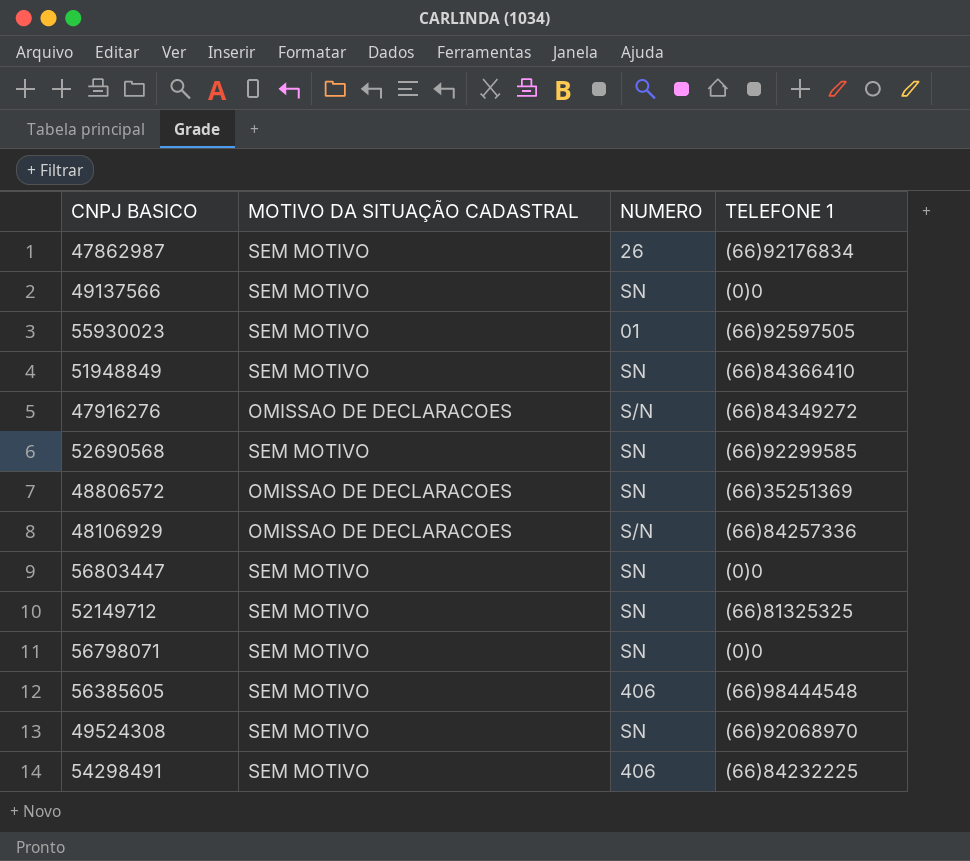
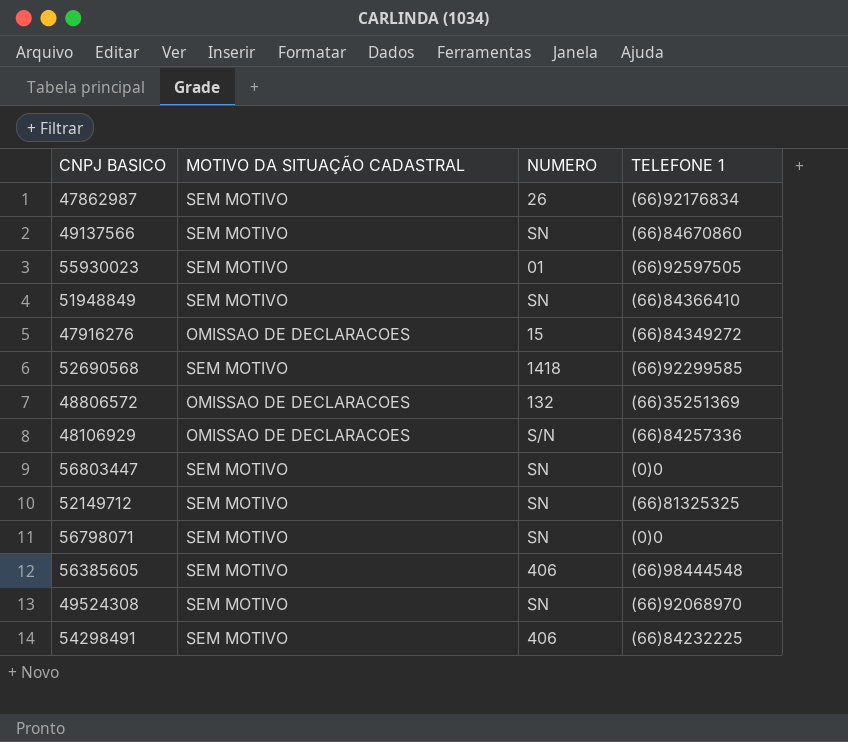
49137566 | TELEFONE 1: (0)0 -> (66)84670860
47916276 | NUMERO: S/N -> 15
52690568 | NUMERO: SN -> 1418
48806572 | NUMERO: SN -> 132

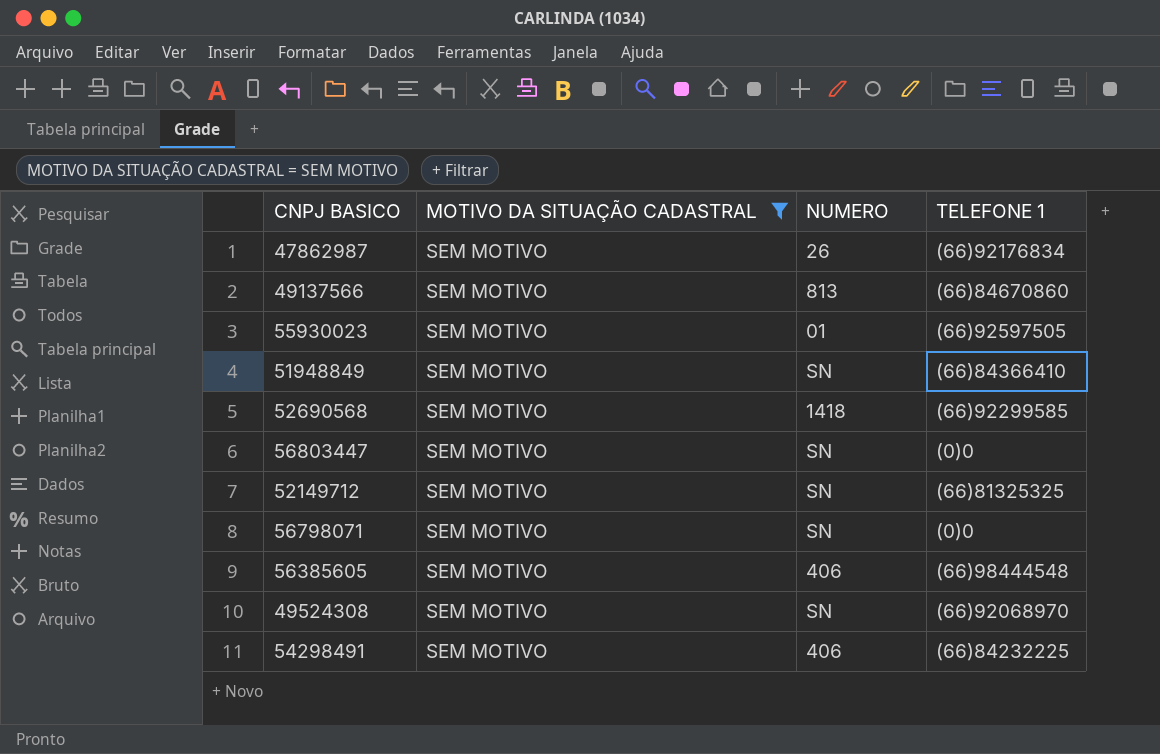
filter: none -> MOTIVO DA SITUAÇÃO CADASTRAL = SEM MOTIVO
49137566 | NUMERO: SN -> 813

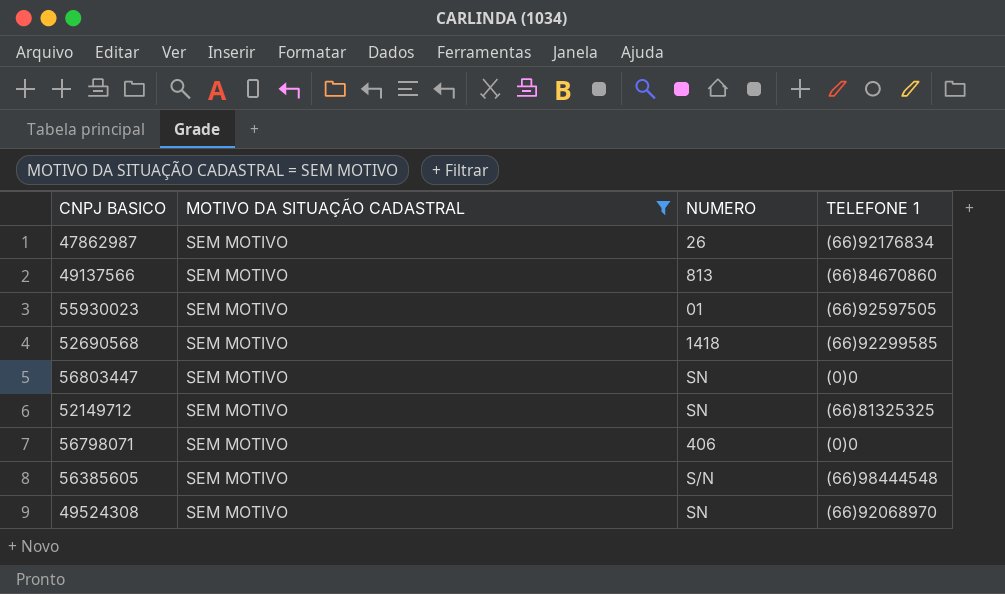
row 51948849: SEM MOTIVO | SN | (66)84366410 -> none
row 54298491: SEM MOTIVO | 406 | (66)84232225 -> none
56798071 | NUMERO: SN -> 406
56385605 | NUMERO: 406 -> S/N

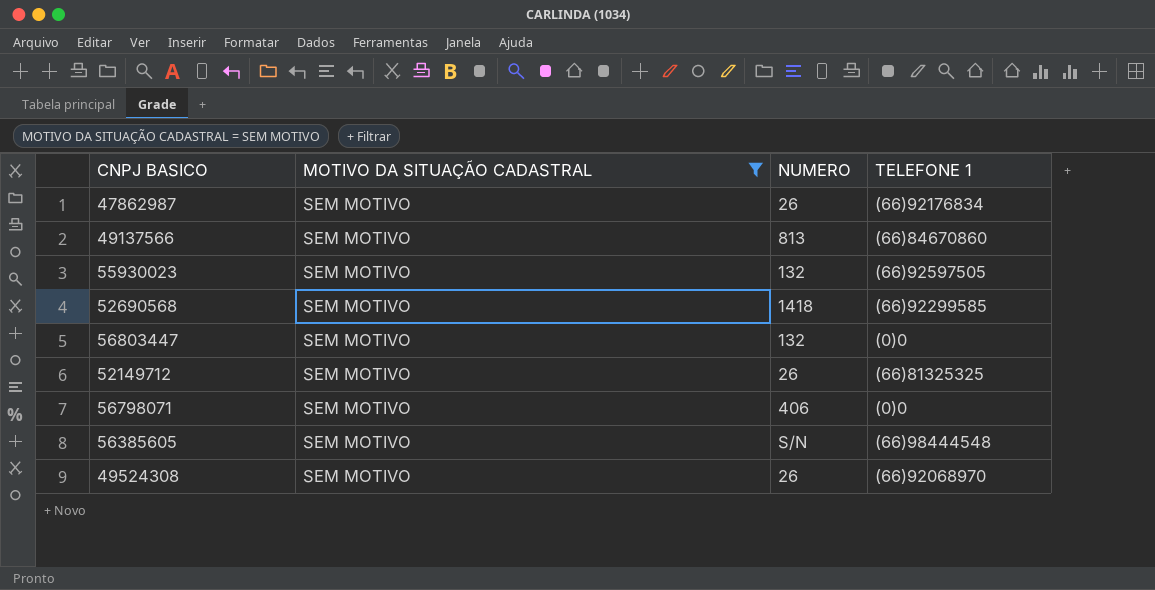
55930023 | NUMERO: 01 -> 132
56803447 | NUMERO: SN -> 132
52149712 | NUMERO: SN -> 26
49524308 | NUMERO: SN -> 26

